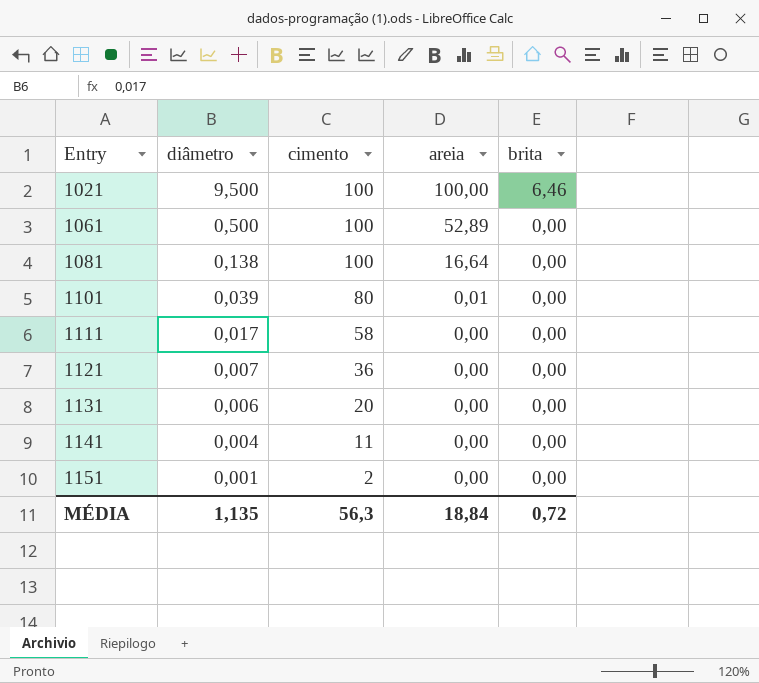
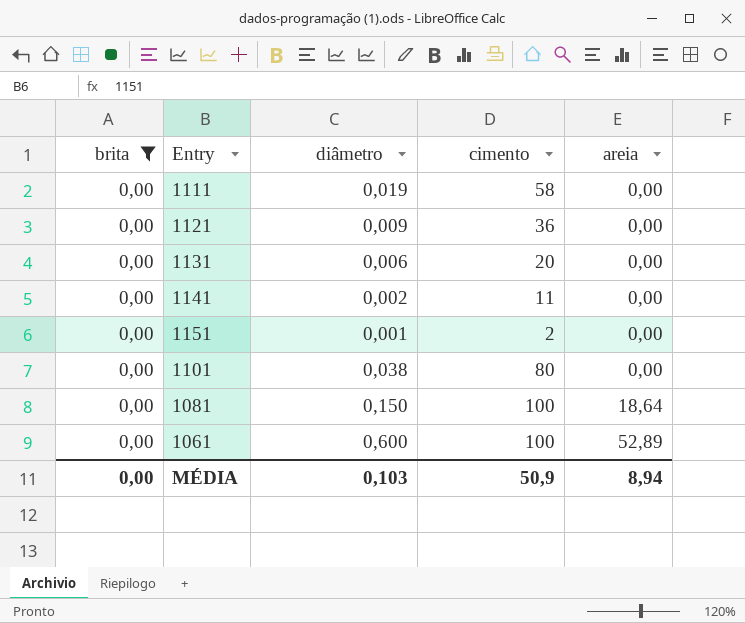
filter: none -> brita = 0,00
row order: Entry ascending -> areia ascending
column brita | position: 5 -> 1
1111 | diâmetro: 0,017 -> 0,019
1121 | diâmetro: 0,007 -> 0,009
1141 | diâmetro: 0,004 -> 0,002
1101 | diâmetro: 0,039 -> 0,038
1101 | areia: 0,01 -> 0,00
1081 | diâmetro: 0,138 -> 0,150
1081 | areia: 16,64 -> 18,64
1061 | diâmetro: 0,500 -> 0,600
MÉDIA | brita: 0,72 -> 0,00
MÉDIA | diâmetro: 1,135 -> 0,103
MÉDIA | cimento: 56,3 -> 50,9
MÉDIA | areia: 18,84 -> 8,94

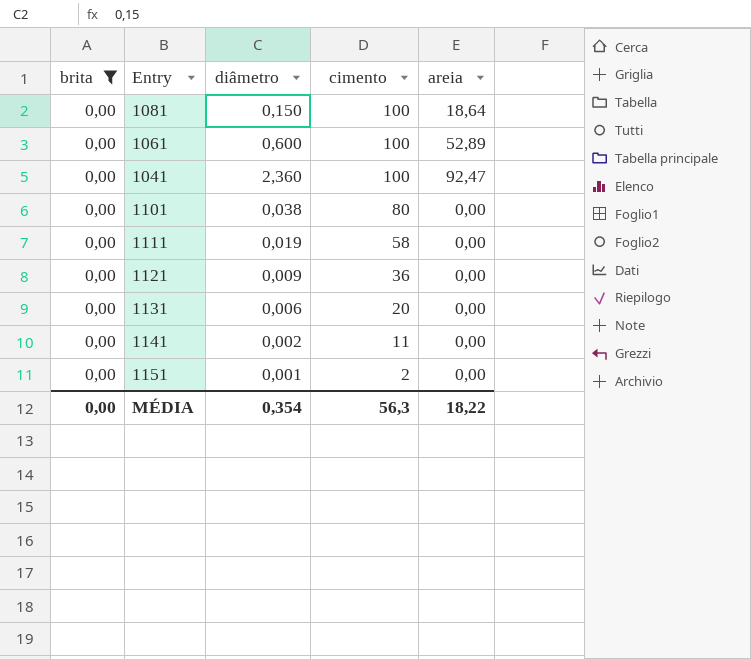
row order: areia ascending -> cimento descending
row 1041: none -> 0,00 | 2,360 | 100 | 92,47
MÉDIA | diâmetro: 0,103 -> 0,354
MÉDIA | cimento: 50,9 -> 56,3
MÉDIA | areia: 8,94 -> 18,22

